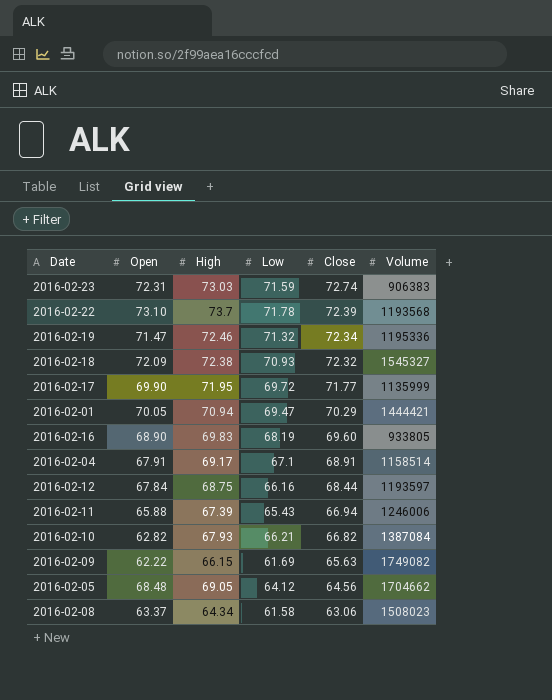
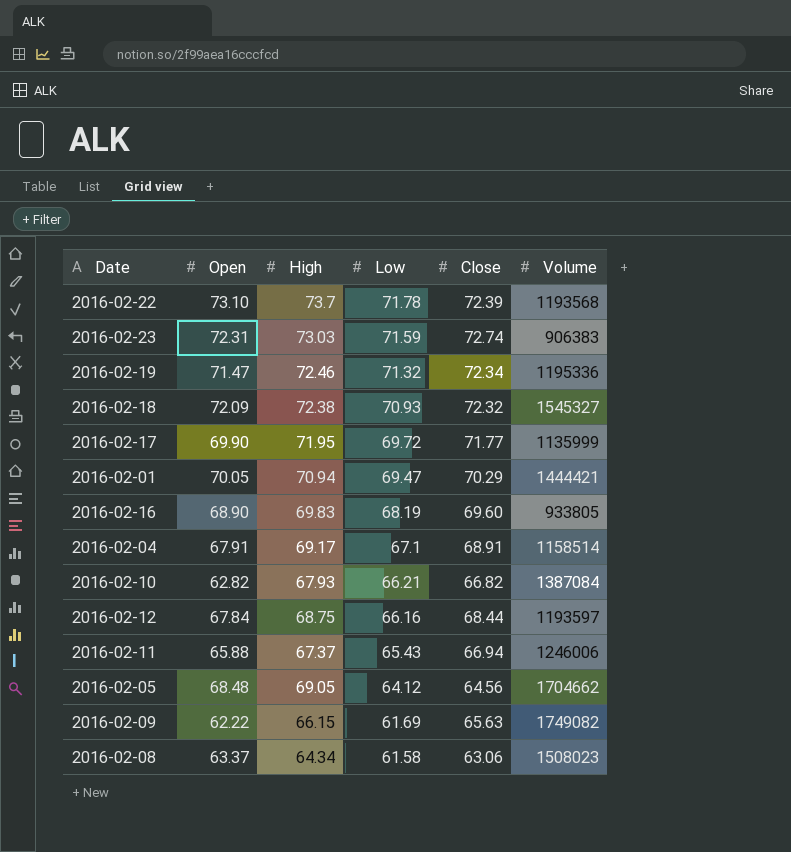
row order: Close descending -> Low descending
2016-02-11 | High: 67.39 -> 67.37

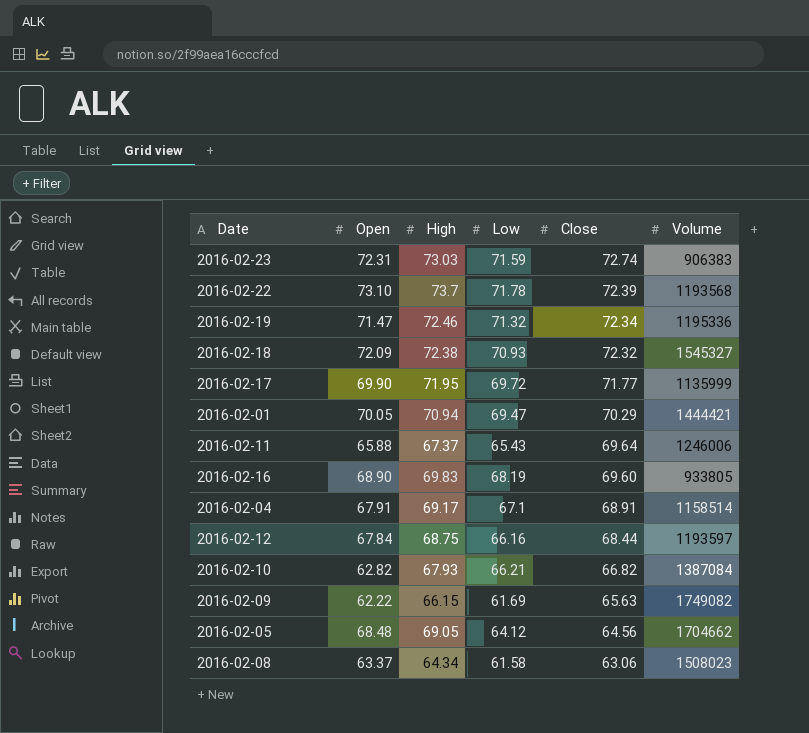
row order: Low descending -> Close descending
2016-02-11 | Close: 66.94 -> 69.64

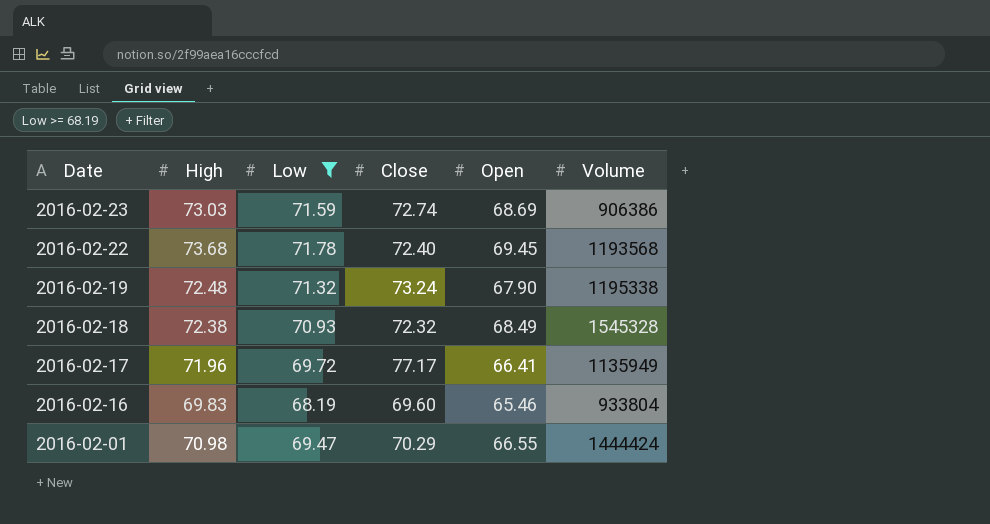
filter: none -> Low >= 68.19
row order: Close descending -> Date descending
column Open | position: 2 -> 5
2016-02-23 | Open: 72.31 -> 68.69
2016-02-23 | Volume: 906383 -> 906386
2016-02-22 | High: 73.7 -> 73.68
2016-02-22 | Close: 72.39 -> 72.40
2016-02-22 | Open: 73.10 -> 69.45
2016-02-19 | High: 72.46 -> 72.48
2016-02-19 | Close: 72.34 -> 73.24
2016-02-19 | Open: 71.47 -> 67.90
2016-02-19 | Volume: 1195336 -> 1195338
2016-02-18 | Open: 72.09 -> 68.49
2016-02-18 | Volume: 1545327 -> 1545328
2016-02-17 | High: 71.95 -> 71.96
2016-02-17 | Close: 71.77 -> 77.17
2016-02-17 | Open: 69.90 -> 66.41
2016-02-17 | Volume: 1135999 -> 1135949
2016-02-16 | Open: 68.90 -> 65.46
2016-02-16 | Volume: 933805 -> 933804
2016-02-01 | High: 70.94 -> 70.98
2016-02-01 | Open: 70.05 -> 66.55
2016-02-01 | Volume: 1444421 -> 1444424

